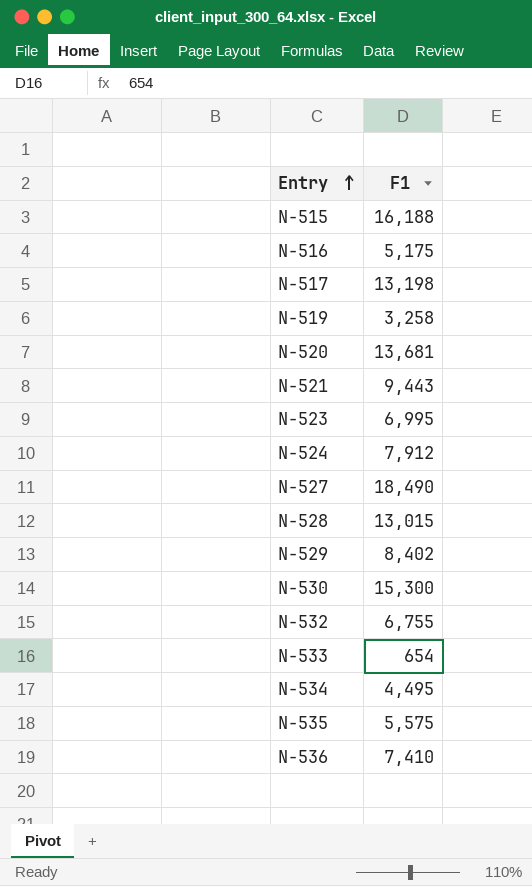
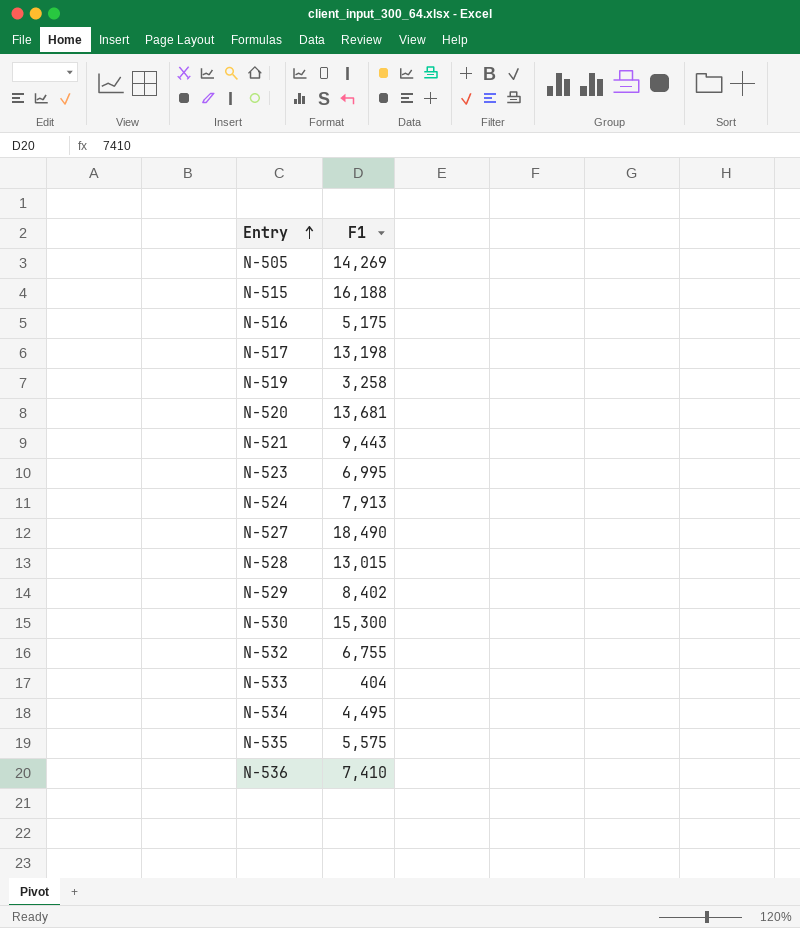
row N-505: none -> 14,269
N-524 | F1: 7,912 -> 7,913
N-533 | F1: 654 -> 404

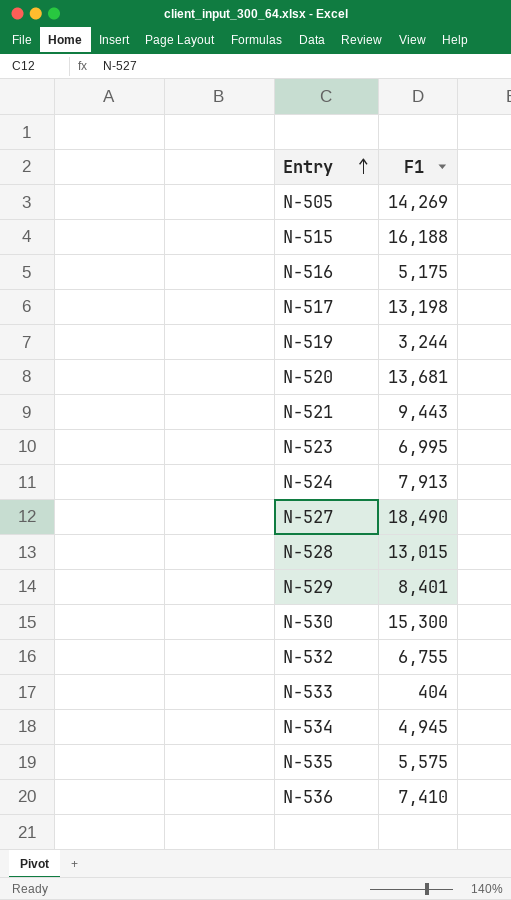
N-519 | F1: 3,258 -> 3,244
N-529 | F1: 8,402 -> 8,401
N-534 | F1: 4,495 -> 4,945

